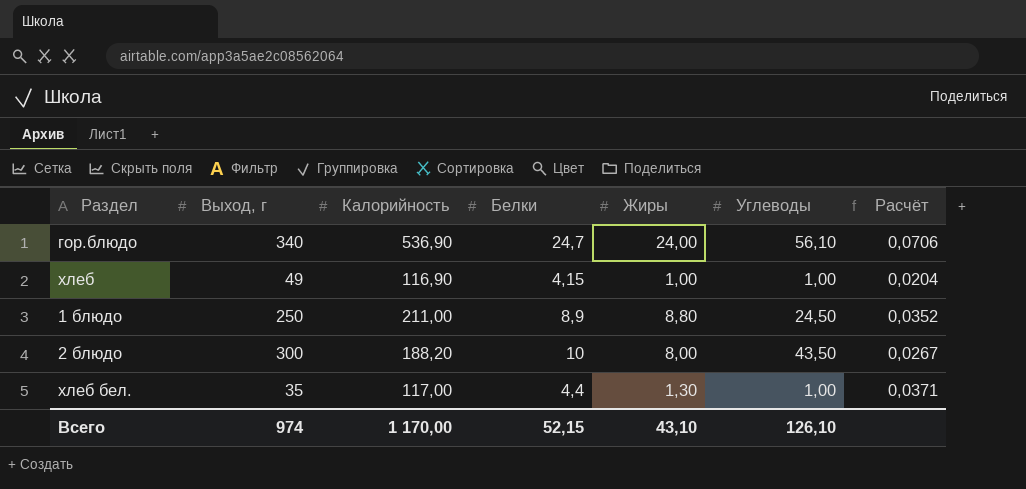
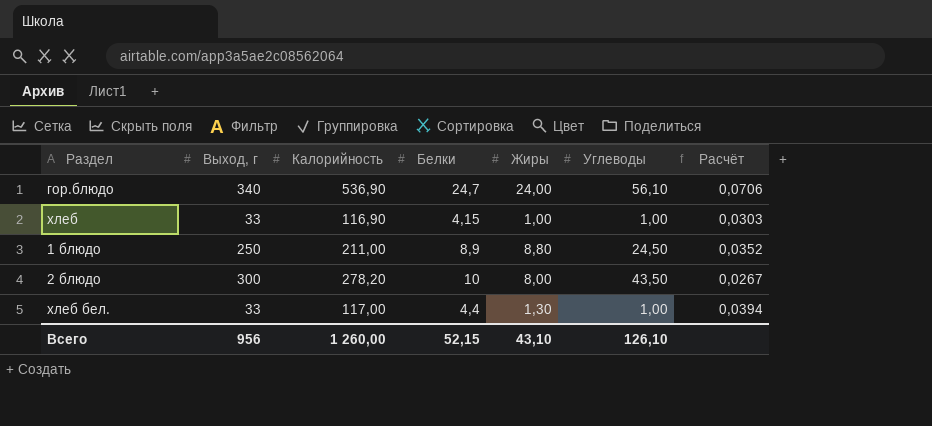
хлеб | Выход, г: 49 -> 33
хлеб | Расчёт: 0,0204 -> 0,0303
2 блюдо | Калорийность: 188,20 -> 278,20
хлеб бел. | Выход, г: 35 -> 33
хлеб бел. | Расчёт: 0,0371 -> 0,0394
Всего | Выход, г: 974 -> 956
Всего | Калорийность: 1 170,00 -> 1 260,00

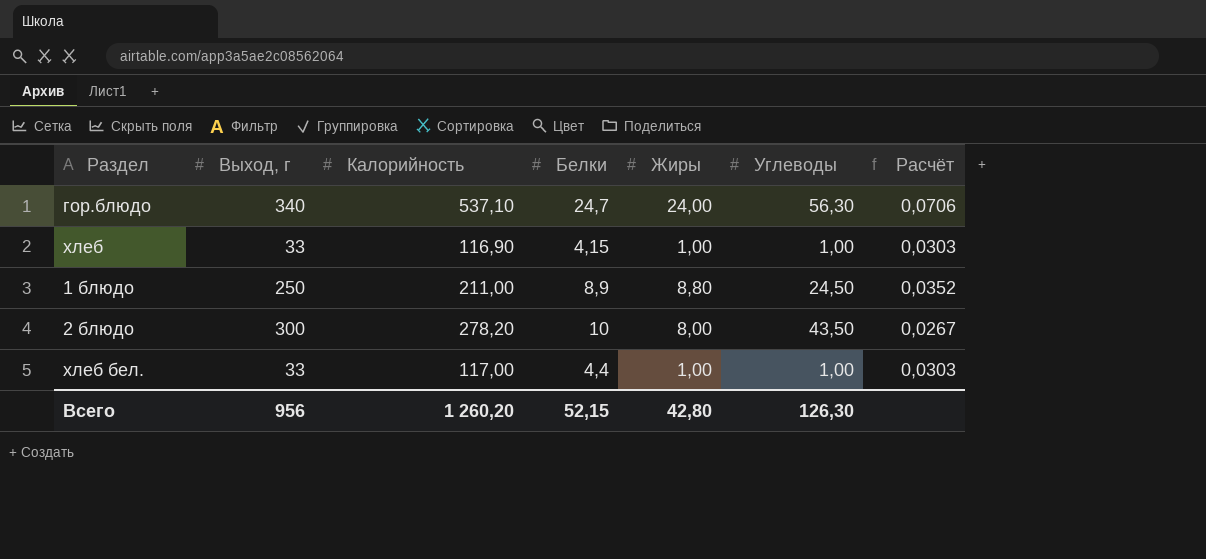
гор.блюдо | Калорийность: 536,90 -> 537,10
гор.блюдо | Углеводы: 56,10 -> 56,30
хлеб бел. | Жиры: 1,30 -> 1,00
хлеб бел. | Расчёт: 0,0394 -> 0,0303
Всего | Калорийность: 1 260,00 -> 1 260,20
Всего | Жиры: 43,10 -> 42,80
Всего | Углеводы: 126,10 -> 126,30

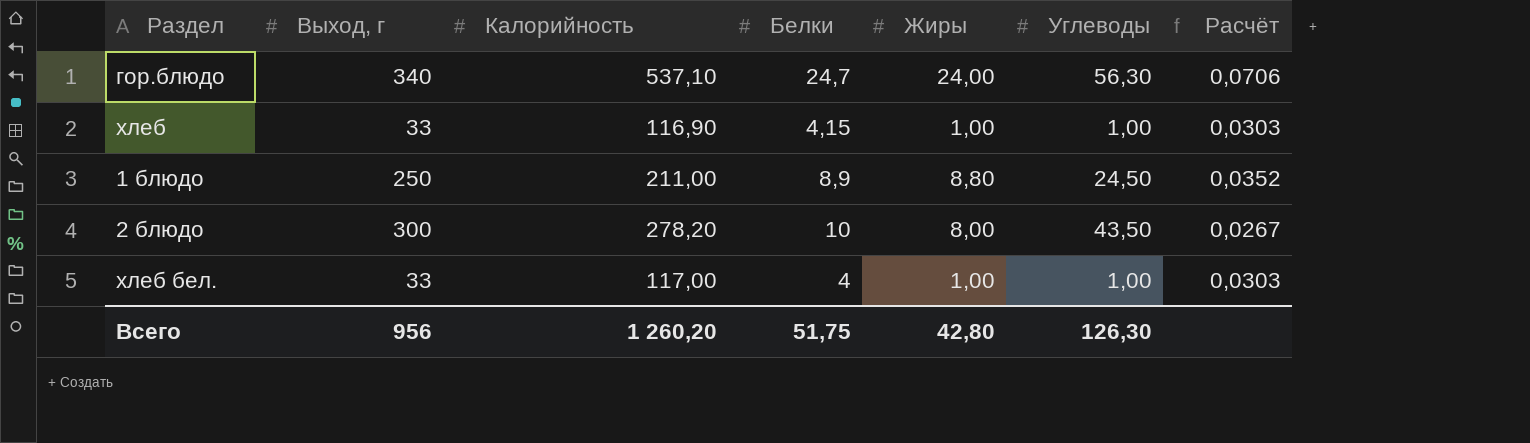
хлеб бел. | Белки: 4,4 -> 4
Всего | Белки: 52,15 -> 51,75

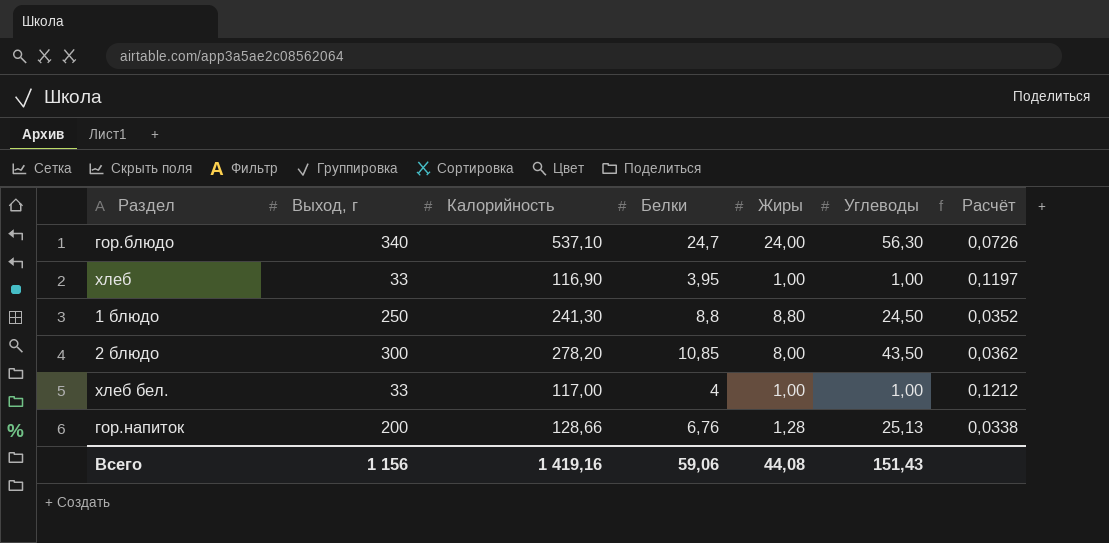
column Расчёт | formula: [Жиры] / [Выход, г] -> [Белки] / [Выход, г]
хлеб | Белки: 4,15 -> 3,95
1 блюдо | Калорийность: 211,00 -> 241,30
1 блюдо | Белки: 8,9 -> 8,8
2 блюдо | Белки: 10 -> 10,85
row гор.напиток: none -> 200 | 128,66 | 6,76 | 1,28 | 25,13 | 0,0338
Всего | Выход, г: 956 -> 1 156
Всего | Калорийность: 1 260,20 -> 1 419,16
Всего | Белки: 51,75 -> 59,06
Всего | Жиры: 42,80 -> 44,08
Всего | Углеводы: 126,30 -> 151,43

